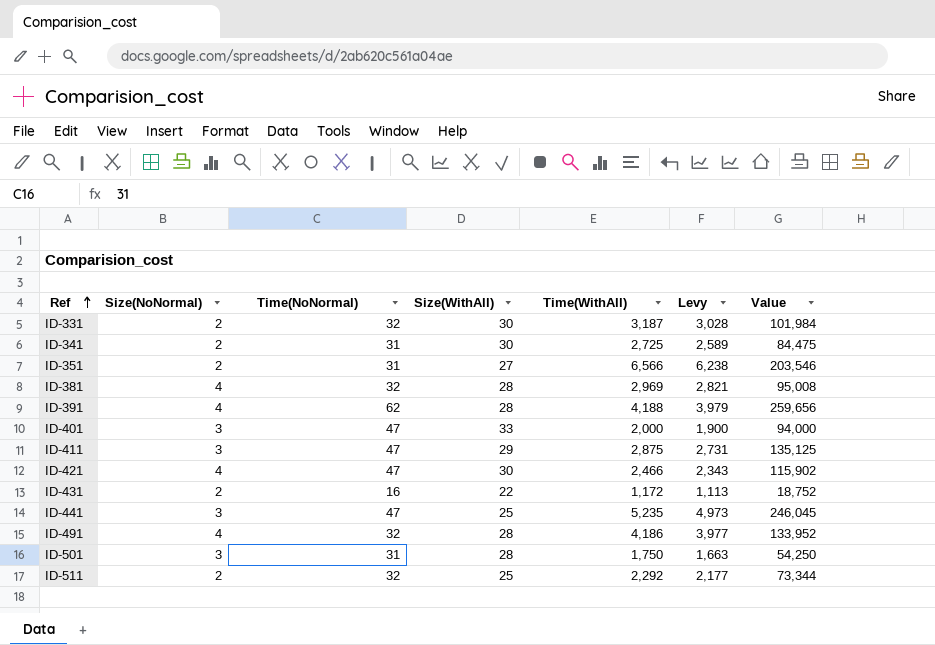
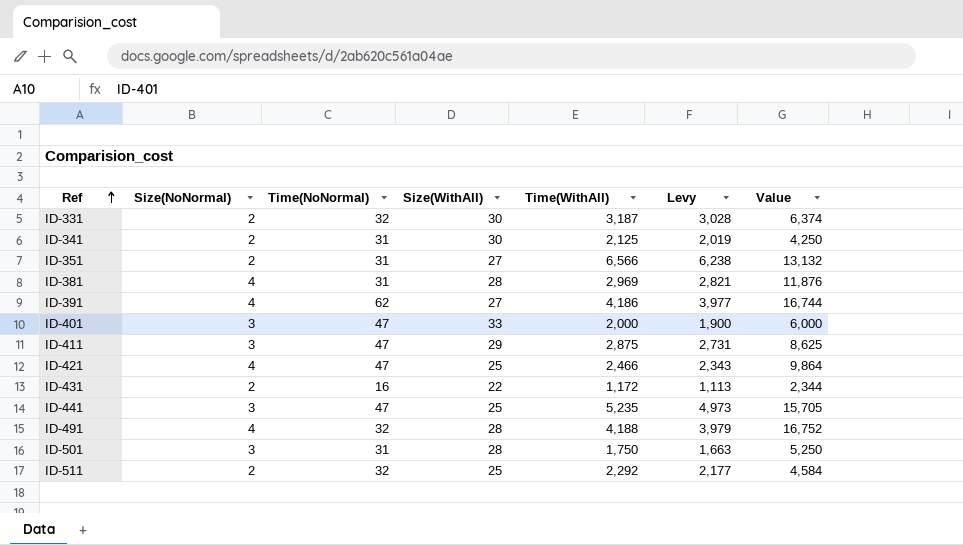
column Value | formula: [Time(NoNormal)] * [Time(WithAll)] -> [Size(NoNormal)] * [Time(WithAll)]
ID-341 | Time(WithAll): 2,725 -> 2,125
ID-341 | Levy: 2,589 -> 2,019
ID-381 | Time(NoNormal): 32 -> 31
ID-391 | Size(WithAll): 28 -> 27
ID-391 | Time(WithAll): 4,188 -> 4,186
ID-391 | Levy: 3,979 -> 3,977
ID-421 | Size(WithAll): 30 -> 25
ID-491 | Time(WithAll): 4,186 -> 4,188
ID-491 | Levy: 3,977 -> 3,979

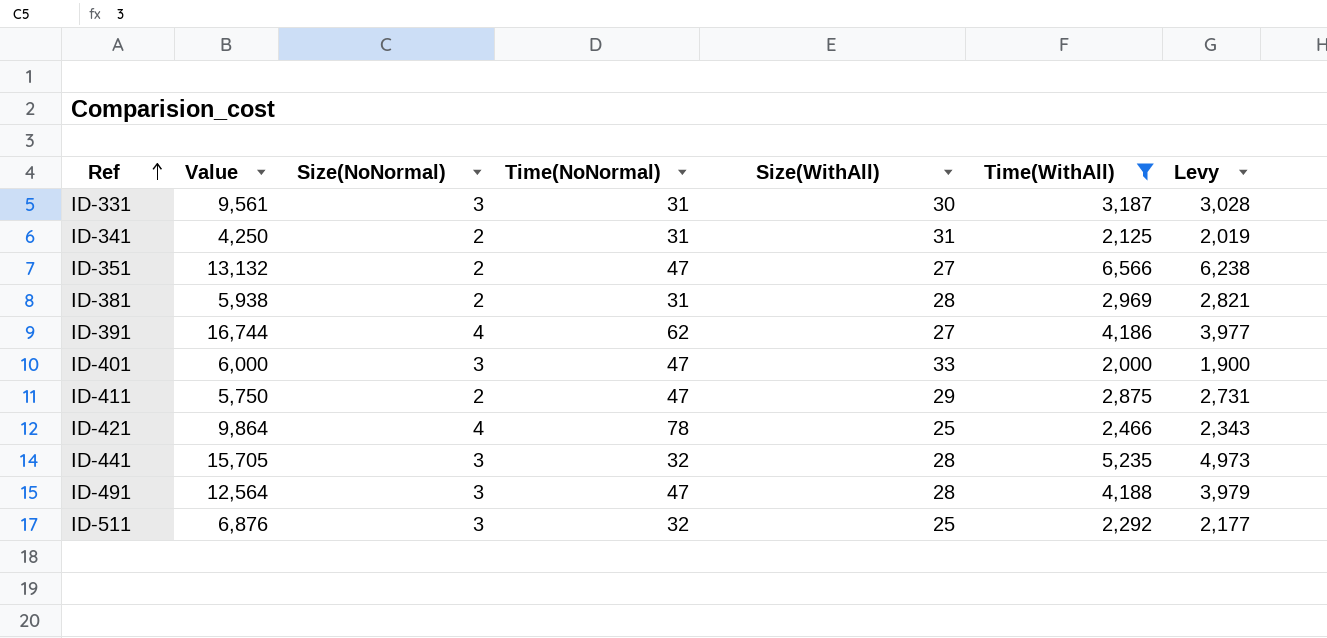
filter: none -> Time(WithAll) >= 2,000
column Value | position: 7 -> 2
ID-331 | Value: 6,374 -> 9,561
ID-331 | Size(NoNormal): 2 -> 3
ID-331 | Time(NoNormal): 32 -> 31
ID-341 | Size(WithAll): 30 -> 31
ID-351 | Time(NoNormal): 31 -> 47
ID-381 | Value: 11,876 -> 5,938
ID-381 | Size(NoNormal): 4 -> 2
ID-411 | Value: 8,625 -> 5,750
ID-411 | Size(NoNormal): 3 -> 2
ID-421 | Time(NoNormal): 47 -> 78
ID-441 | Time(NoNormal): 47 -> 32
ID-441 | Size(WithAll): 25 -> 28
ID-491 | Value: 16,752 -> 12,564
ID-491 | Size(NoNormal): 4 -> 3
ID-491 | Time(NoNormal): 32 -> 47
ID-511 | Value: 4,584 -> 6,876
ID-511 | Size(NoNormal): 2 -> 3

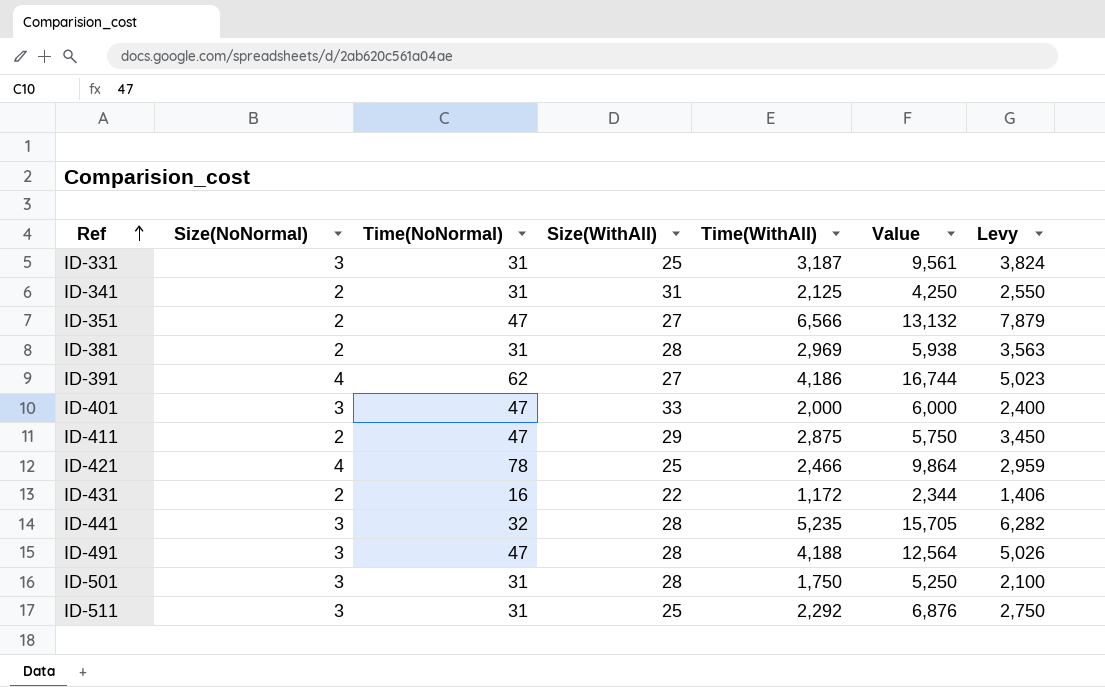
filter: Time(WithAll) >= 2,000 -> none
column Value | position: 2 -> 6
column Levy | formula: [Time(WithAll)] * 0.95 -> [Time(WithAll)] * 1.2
ID-331 | Size(WithAll): 30 -> 25
ID-511 | Time(NoNormal): 32 -> 31

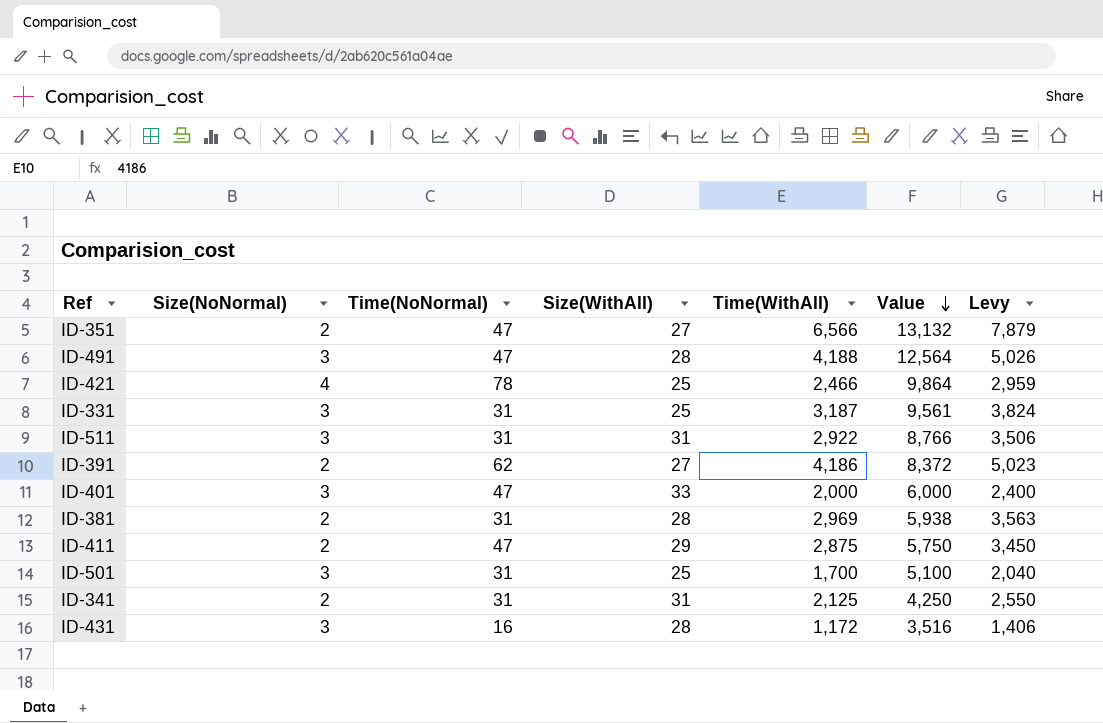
row order: Ref ascending -> Value descending
row ID-441: 3 | 32 | 28 | 5,235 | 15,705 | 6,282 -> none
ID-511 | Size(WithAll): 25 -> 31
ID-511 | Time(WithAll): 2,292 -> 2,922
ID-511 | Value: 6,876 -> 8,766
ID-511 | Levy: 2,750 -> 3,506
ID-391 | Size(NoNormal): 4 -> 2
ID-391 | Value: 16,744 -> 8,372
ID-501 | Size(WithAll): 28 -> 25
ID-501 | Time(WithAll): 1,750 -> 1,700
ID-501 | Value: 5,250 -> 5,100
ID-501 | Levy: 2,100 -> 2,040
ID-431 | Size(NoNormal): 2 -> 3
ID-431 | Size(WithAll): 22 -> 28
ID-431 | Value: 2,344 -> 3,516

